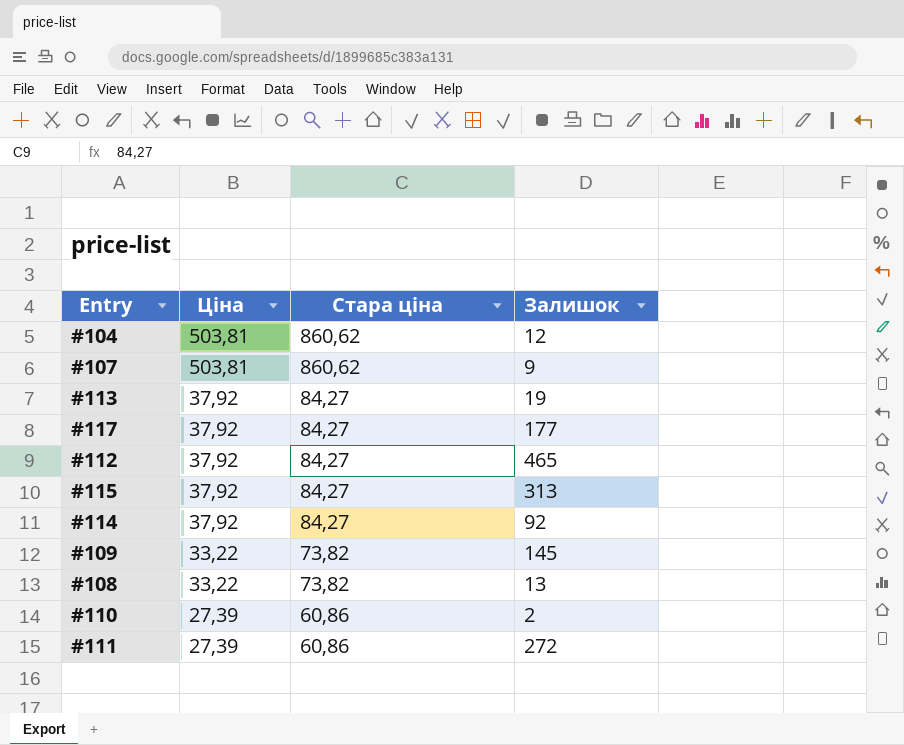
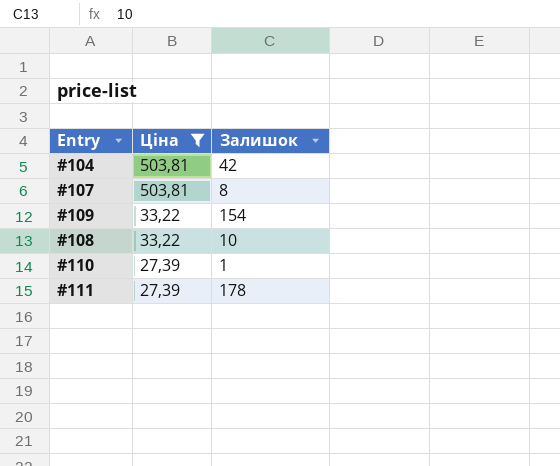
filter: none -> Ціна != 37,92
column Стара ціна | position: 3 -> none
#104 | Залишок: 12 -> 42
#107 | Залишок: 9 -> 8
#109 | Залишок: 145 -> 154
#108 | Залишок: 13 -> 10
#110 | Залишок: 2 -> 1
#111 | Залишок: 272 -> 178

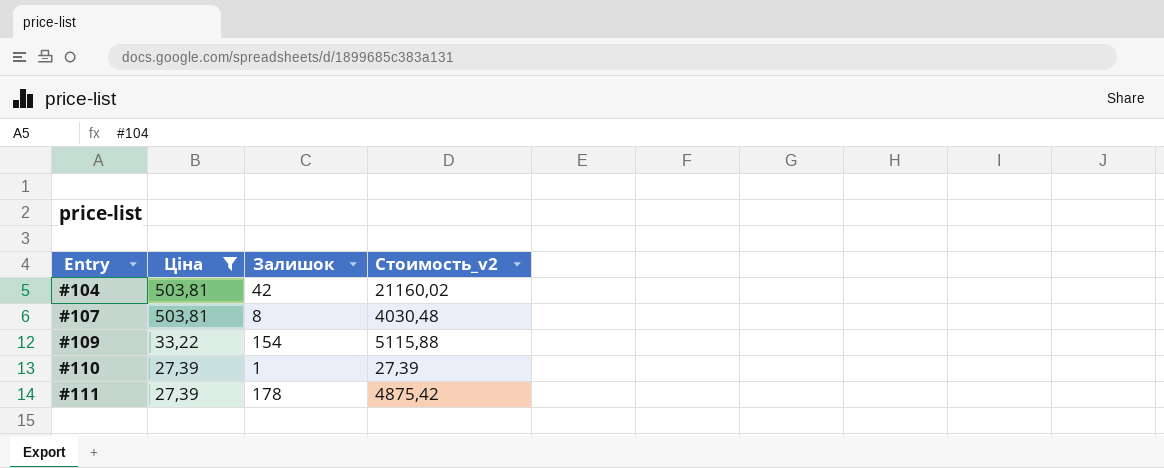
column Стоимость_v2 | formula: none -> [Ціна] * [Залишок]
row #108: 33,22 | 10 -> none

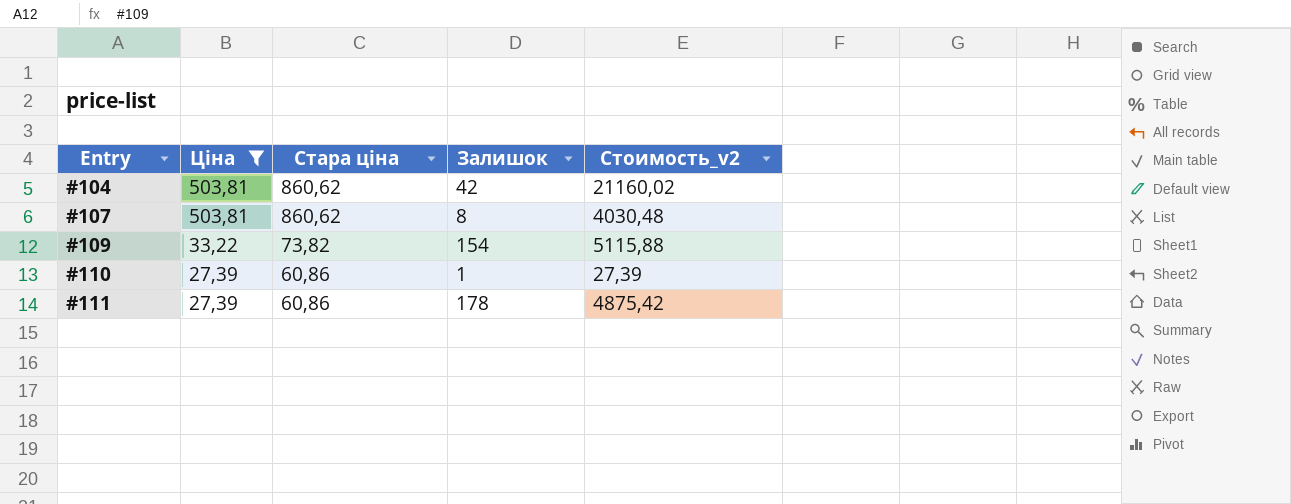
column Стара ціна | position: none -> 3

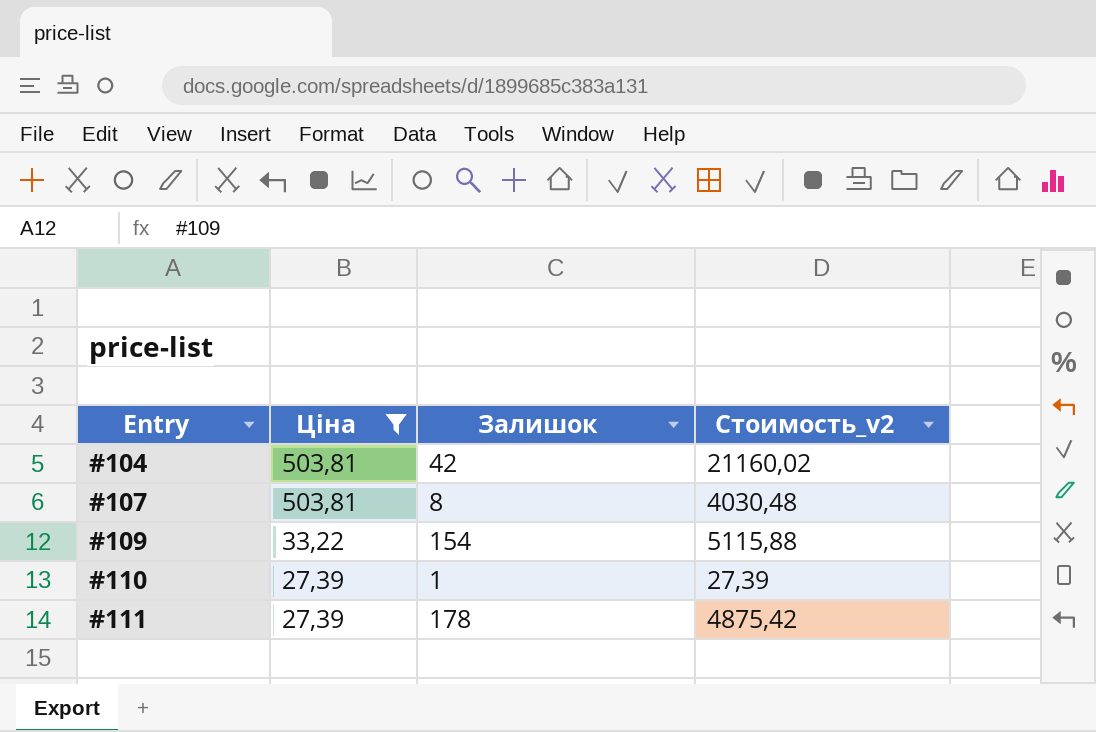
column Стара ціна | position: 3 -> none

